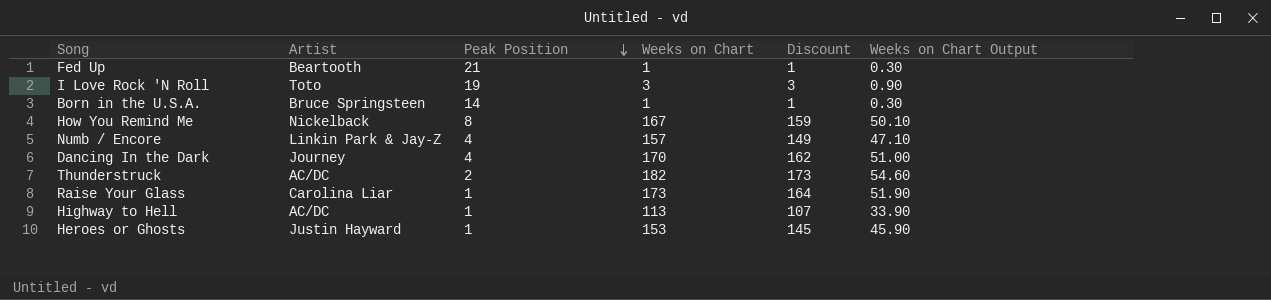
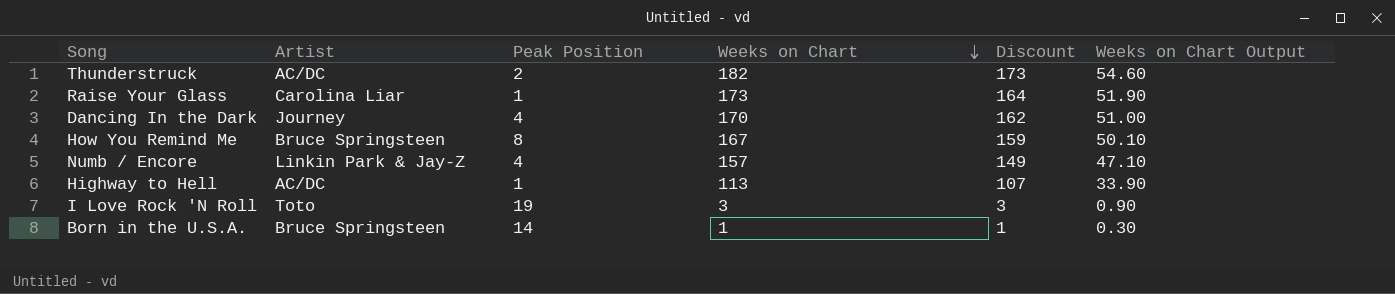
row order: Peak Position descending -> Weeks on Chart descending
row Fed Up: Beartooth | 21 | 1 | 1 | 0.30 -> none
row Heroes or Ghosts: Justin Hayward | 1 | 153 | 145 | 45.90 -> none
How You Remind Me | Artist: Nickelback -> Bruce Springsteen

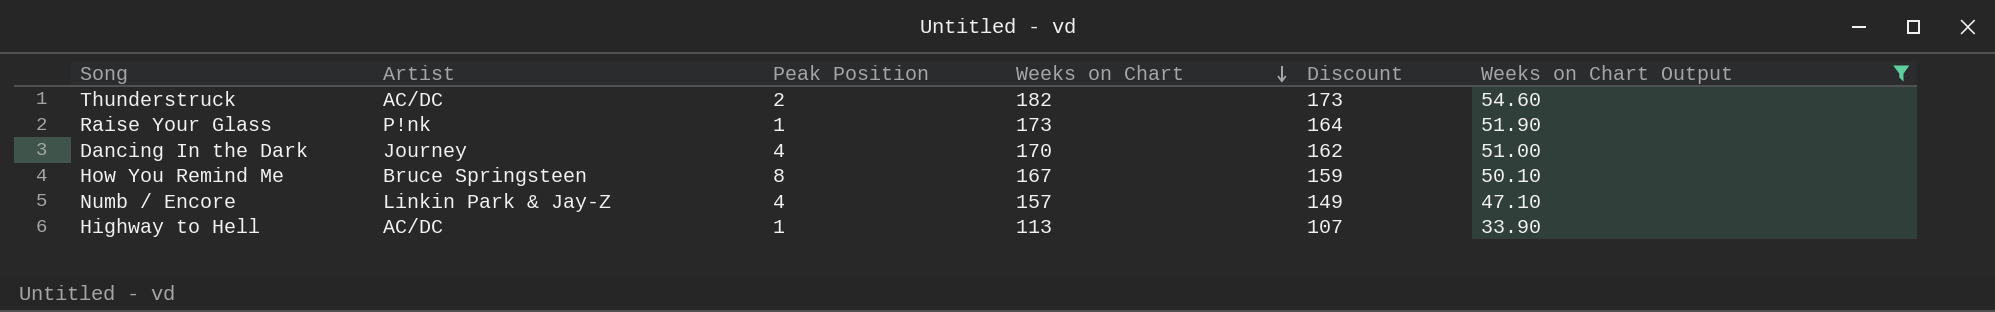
filter: none -> Weeks on Chart Output >= 33.90
Raise Your Glass | Artist: Carolina Liar -> P!nk

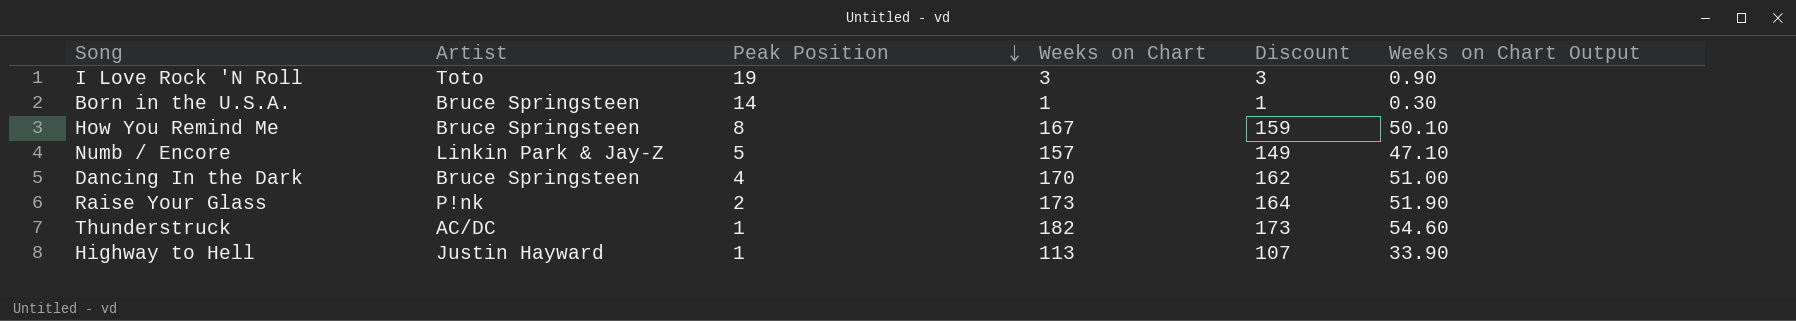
filter: Weeks on Chart Output >= 33.90 -> none
row order: Weeks on Chart descending -> Peak Position descending
Numb / Encore | Peak Position: 4 -> 5
Dancing In the Dark | Artist: Journey -> Bruce Springsteen
Raise Your Glass | Peak Position: 1 -> 2
Thunderstruck | Peak Position: 2 -> 1
Highway to Hell | Artist: AC/DC -> Justin Hayward

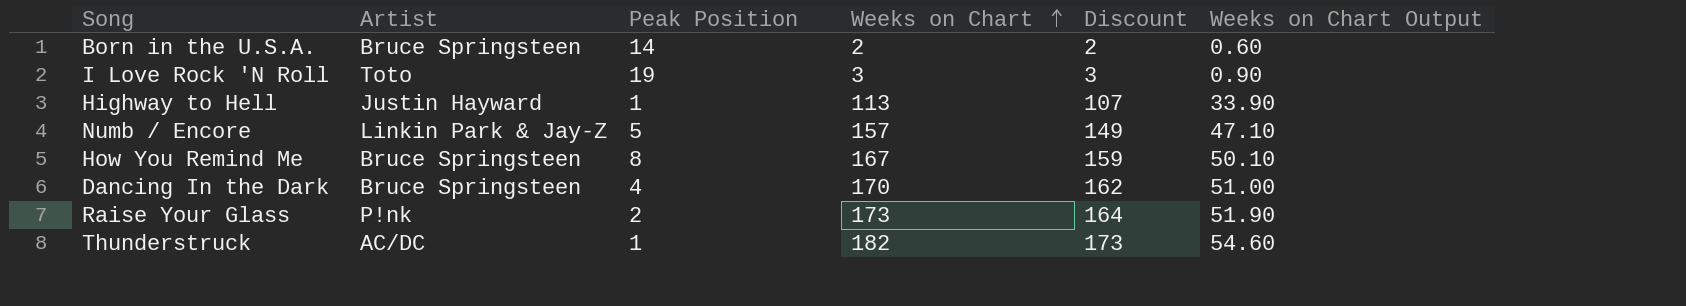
row order: Peak Position descending -> Weeks on Chart ascending
Born in the U.S.A. | Weeks on Chart: 1 -> 2
Born in the U.S.A. | Discount: 1 -> 2
Born in the U.S.A. | Weeks on Chart Output: 0.30 -> 0.60

